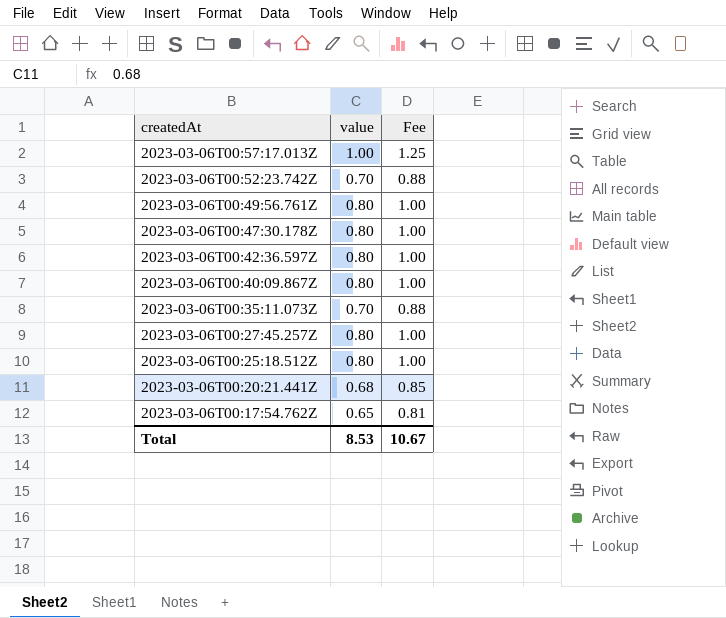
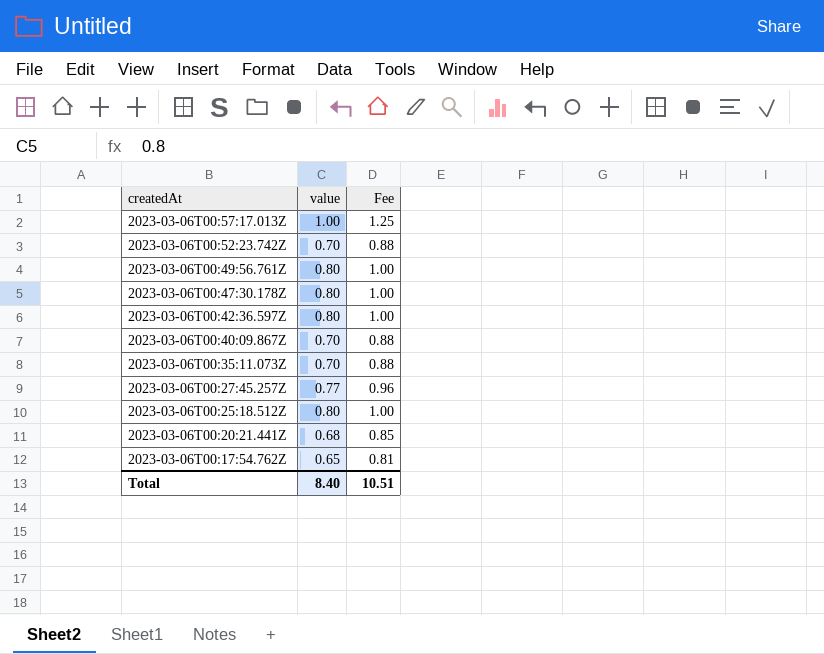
2023-03-06T00:40:09.867Z | value: 0.80 -> 0.70
2023-03-06T00:40:09.867Z | Fee: 1.00 -> 0.88
2023-03-06T00:27:45.257Z | value: 0.80 -> 0.77
2023-03-06T00:27:45.257Z | Fee: 1.00 -> 0.96
Total | value: 8.53 -> 8.40
Total | Fee: 10.67 -> 10.51

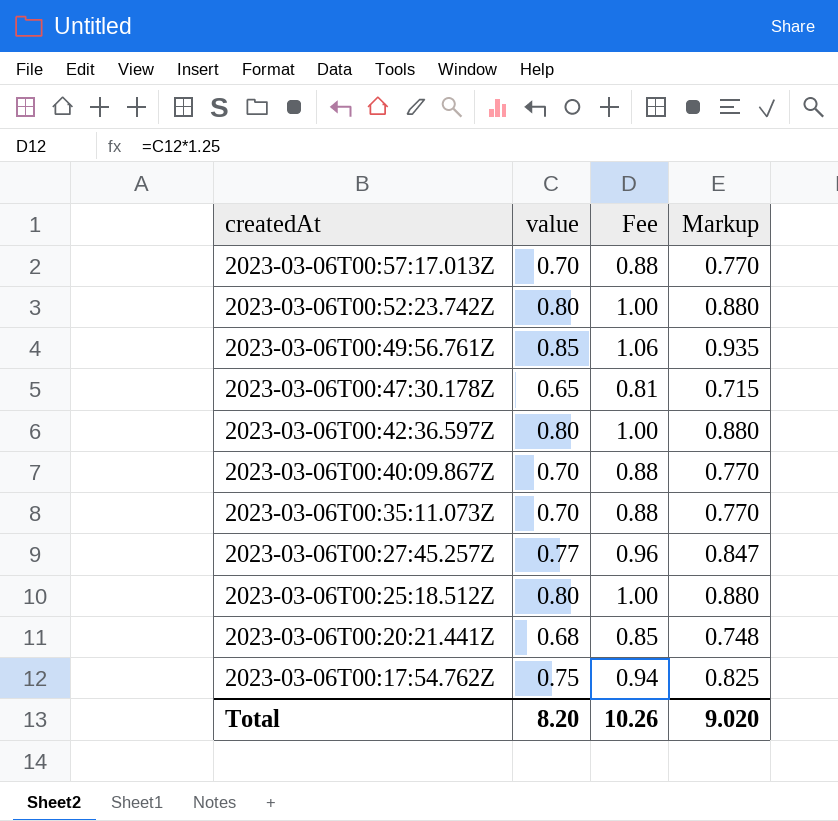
column Markup | formula: none -> [value] * 1.1
2023-03-06T00:57:17.013Z | value: 1.00 -> 0.70
2023-03-06T00:57:17.013Z | Fee: 1.25 -> 0.88
2023-03-06T00:52:23.742Z | value: 0.70 -> 0.80
2023-03-06T00:52:23.742Z | Fee: 0.88 -> 1.00
2023-03-06T00:49:56.761Z | value: 0.80 -> 0.85
2023-03-06T00:49:56.761Z | Fee: 1.00 -> 1.06
2023-03-06T00:47:30.178Z | value: 0.80 -> 0.65
2023-03-06T00:47:30.178Z | Fee: 1.00 -> 0.81
2023-03-06T00:17:54.762Z | value: 0.65 -> 0.75
2023-03-06T00:17:54.762Z | Fee: 0.81 -> 0.94
Total | value: 8.40 -> 8.20
Total | Fee: 10.51 -> 10.26

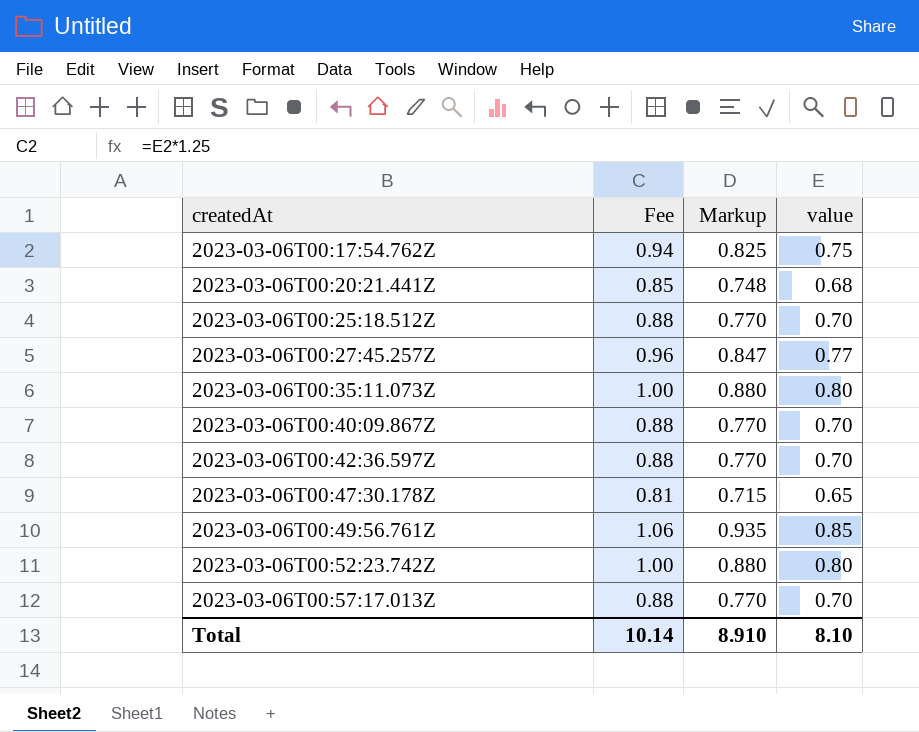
row order: createdAt descending -> createdAt ascending
column value | position: 2 -> 4
2023-03-06T00:25:18.512Z | Fee: 1.00 -> 0.88
2023-03-06T00:25:18.512Z | Markup: 0.880 -> 0.770
2023-03-06T00:25:18.512Z | value: 0.80 -> 0.70
2023-03-06T00:35:11.073Z | Fee: 0.88 -> 1.00
2023-03-06T00:35:11.073Z | Markup: 0.770 -> 0.880
2023-03-06T00:35:11.073Z | value: 0.70 -> 0.80
2023-03-06T00:42:36.597Z | Fee: 1.00 -> 0.88
2023-03-06T00:42:36.597Z | Markup: 0.880 -> 0.770
2023-03-06T00:42:36.597Z | value: 0.80 -> 0.70
Total | Fee: 10.26 -> 10.14
Total | Markup: 9.020 -> 8.910
Total | value: 8.20 -> 8.10

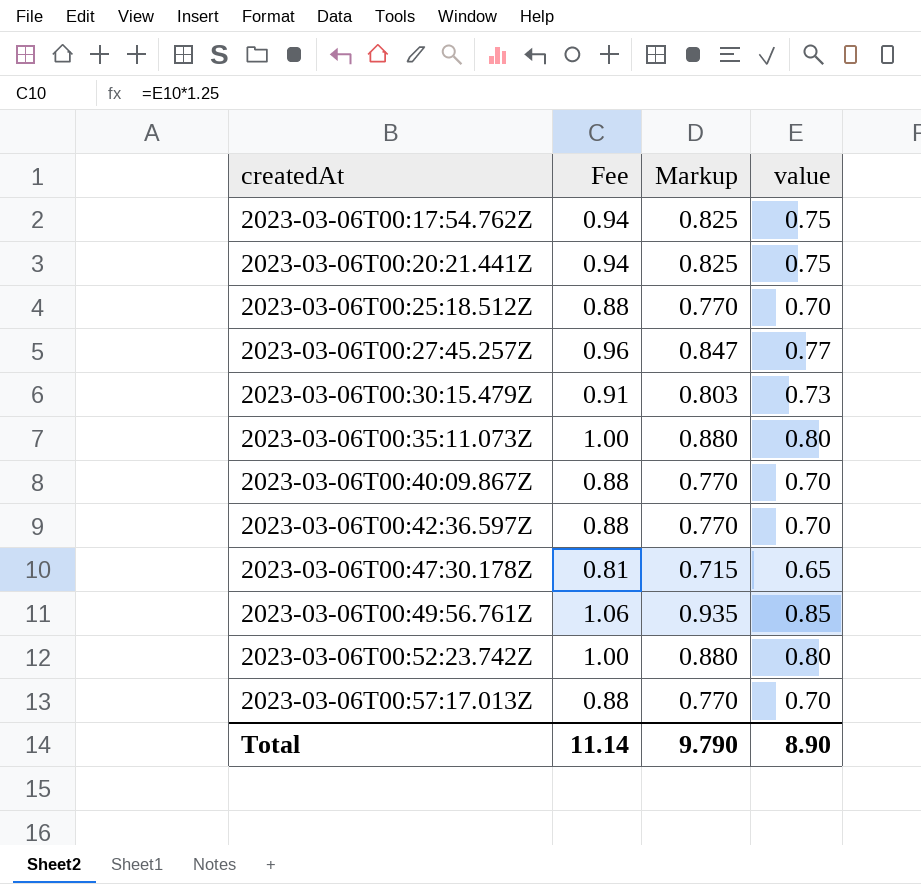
2023-03-06T00:20:21.441Z | Fee: 0.85 -> 0.94
2023-03-06T00:20:21.441Z | Markup: 0.748 -> 0.825
2023-03-06T00:20:21.441Z | value: 0.68 -> 0.75
row 2023-03-06T00:30:15.479Z: none -> 0.91 | 0.803 | 0.73
Total | Fee: 10.14 -> 11.14
Total | Markup: 8.910 -> 9.790
Total | value: 8.10 -> 8.90

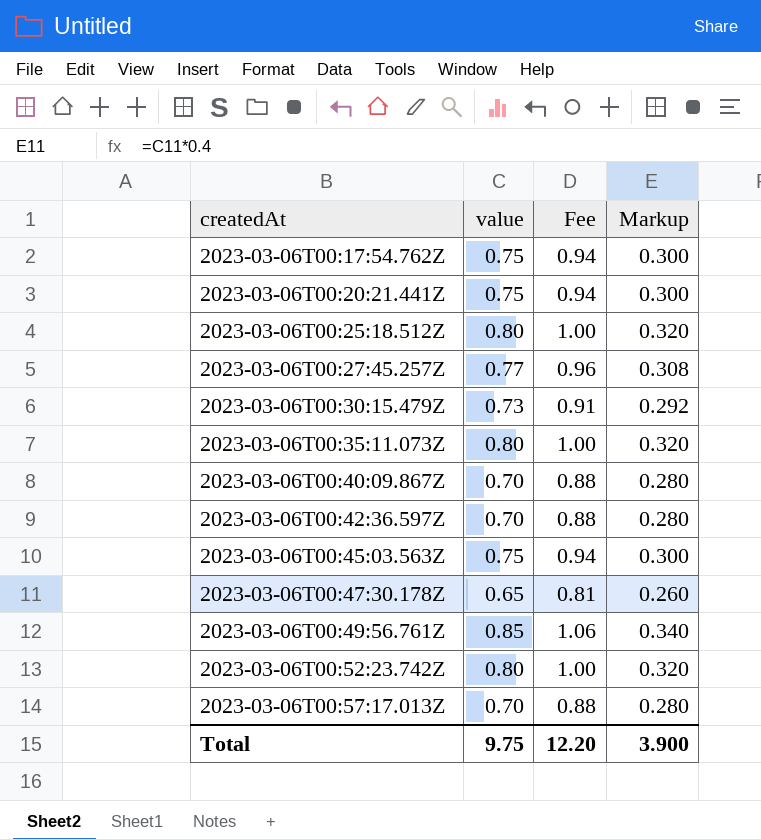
column value | position: 4 -> 2
column Markup | formula: [value] * 1.1 -> [value] * 0.4
2023-03-06T00:25:18.512Z | value: 0.70 -> 0.80
2023-03-06T00:25:18.512Z | Fee: 0.88 -> 1.00
row 2023-03-06T00:45:03.563Z: none -> 0.75 | 0.94 | 0.300
Total | value: 8.90 -> 9.75
Total | Fee: 11.14 -> 12.20
Total | Markup: 9.790 -> 3.900

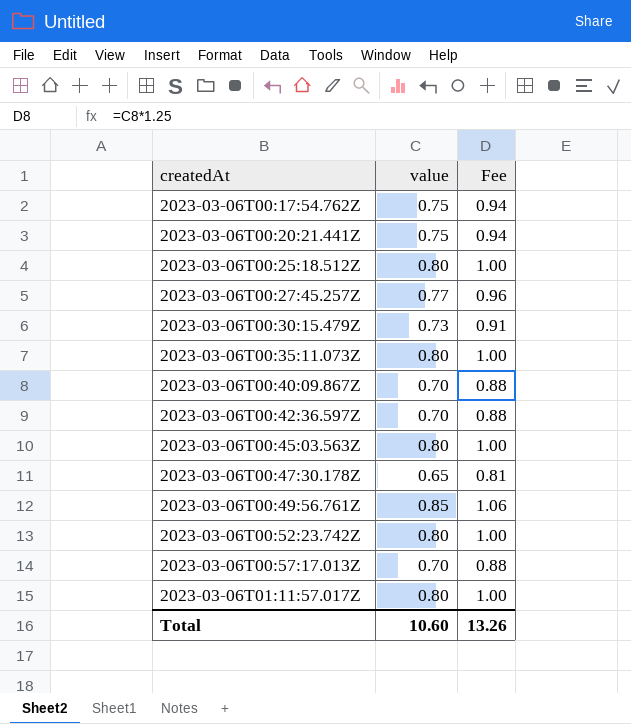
column Markup | formula: [value] * 0.4 -> none
2023-03-06T00:45:03.563Z | value: 0.75 -> 0.80
2023-03-06T00:45:03.563Z | Fee: 0.94 -> 1.00
row 2023-03-06T01:11:57.017Z: none -> 0.80 | 1.00
Total | value: 9.75 -> 10.60
Total | Fee: 12.20 -> 13.26

